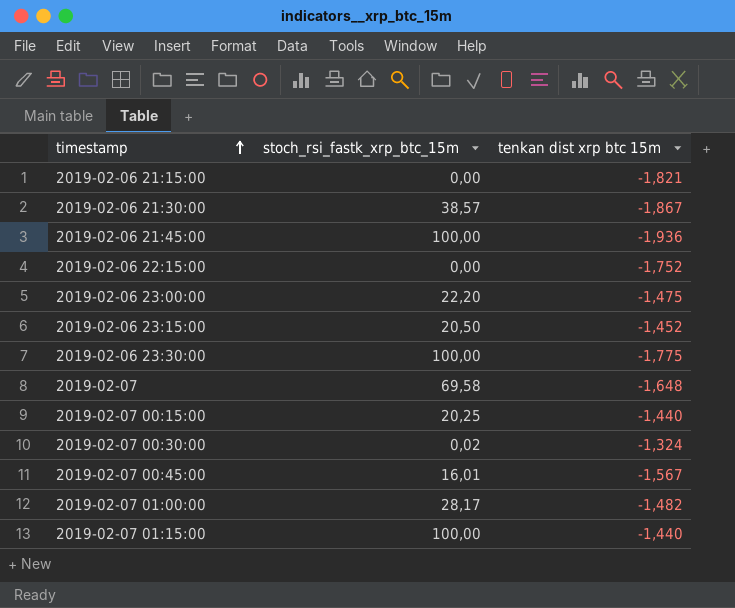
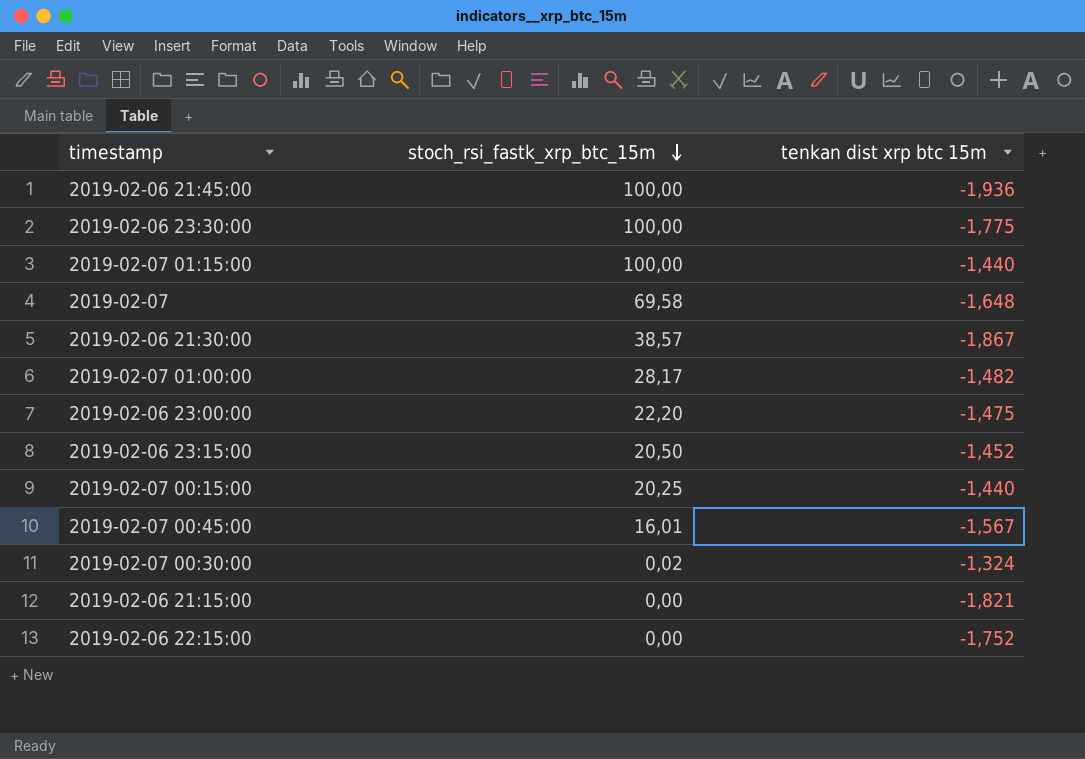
row order: timestamp ascending -> stoch_rsi_fastk_xrp_btc_15m descending

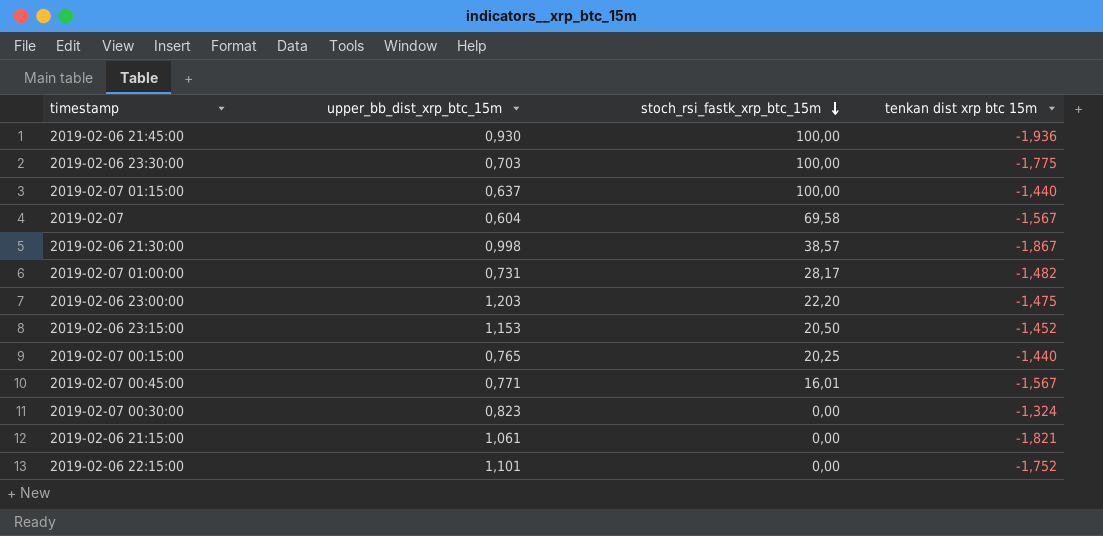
column upper_bb_dist_xrp_btc_15m | position: none -> 2
2019-02-07 | tenkan dist xrp btc 15m: -1,648 -> -1,567
2019-02-07 00:30:00 | stoch_rsi_fastk_xrp_btc_15m: 0,02 -> 0,00

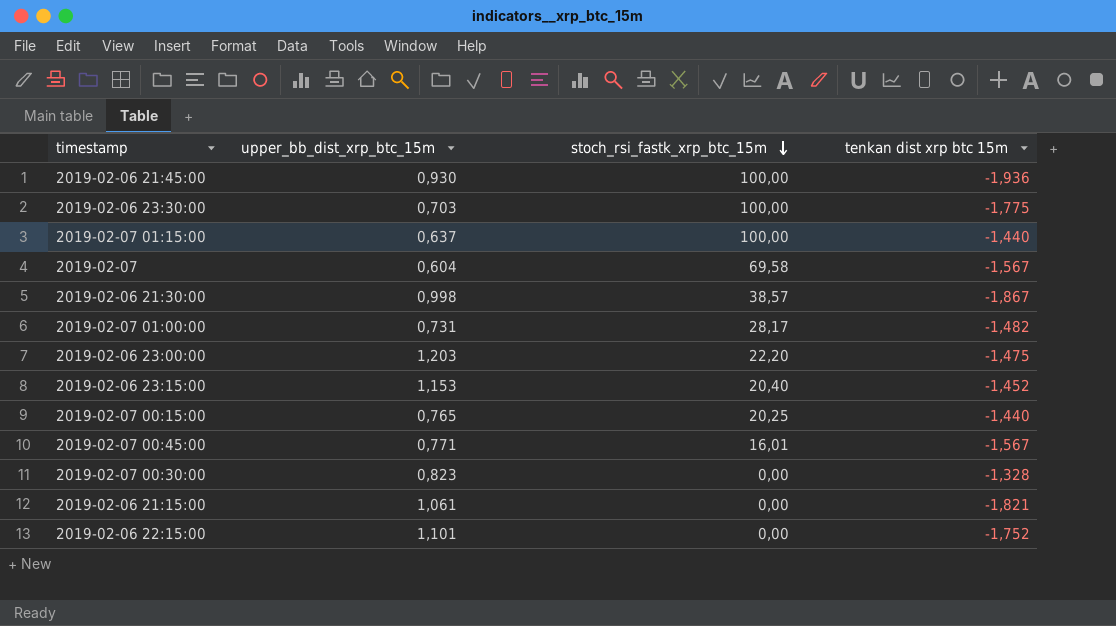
2019-02-06 23:15:00 | stoch_rsi_fastk_xrp_btc_15m: 20,50 -> 20,40
2019-02-07 00:30:00 | tenkan dist xrp btc 15m: -1,324 -> -1,328

